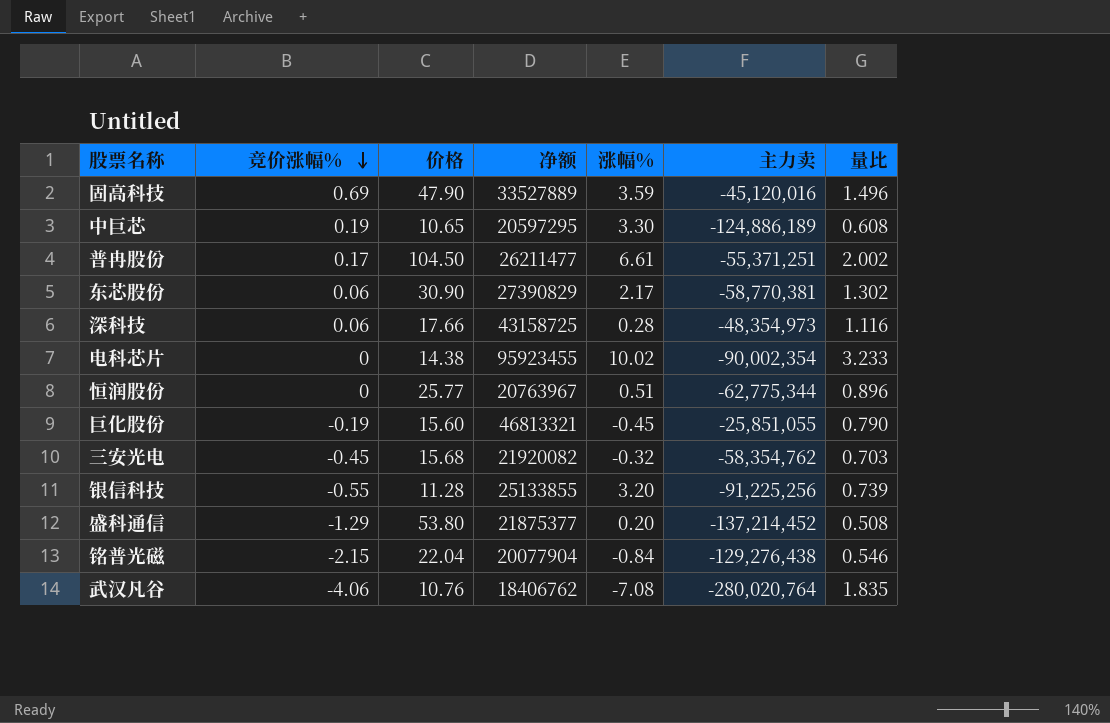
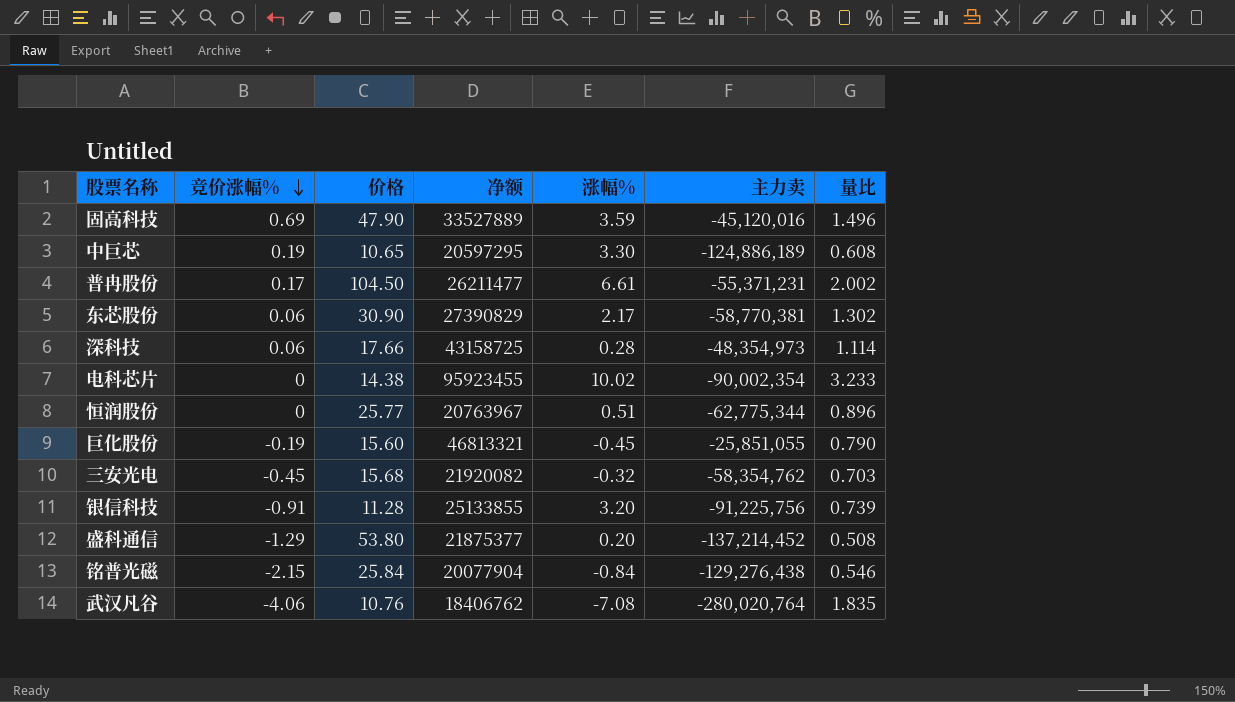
普冉股份 | 主力卖: -55,371,251 -> -55,371,231
深科技 | 量比: 1.116 -> 1.114
银信科技 | 竞价涨幅%: -0.55 -> -0.91
银信科技 | 主力卖: -91,225,256 -> -91,225,756
铭普光磁 | 价格: 22.04 -> 25.84

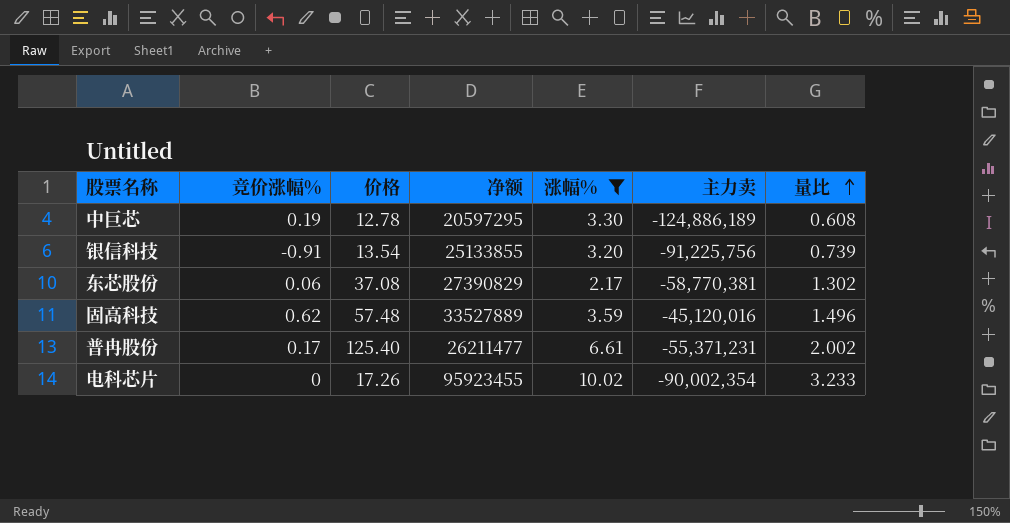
filter: none -> 涨幅% >= 2.17
row order: 竞价涨幅% descending -> 量比 ascending
中巨芯 | 价格: 10.65 -> 12.78
银信科技 | 价格: 11.28 -> 13.54
东芯股份 | 价格: 30.90 -> 37.08
固高科技 | 竞价涨幅%: 0.69 -> 0.62
固高科技 | 价格: 47.90 -> 57.48
普冉股份 | 价格: 104.50 -> 125.40
电科芯片 | 价格: 14.38 -> 17.26

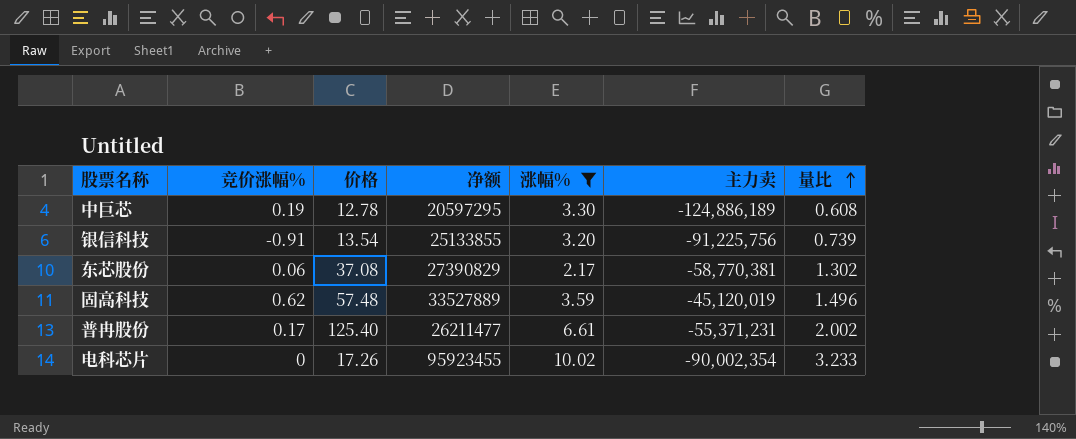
固高科技 | 主力卖: -45,120,016 -> -45,120,019

